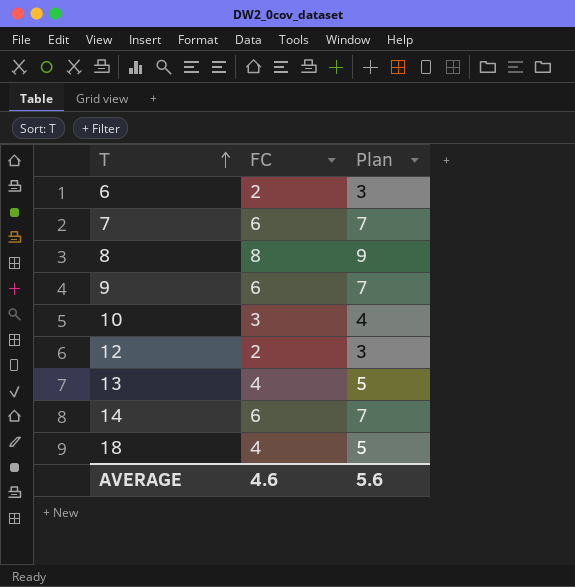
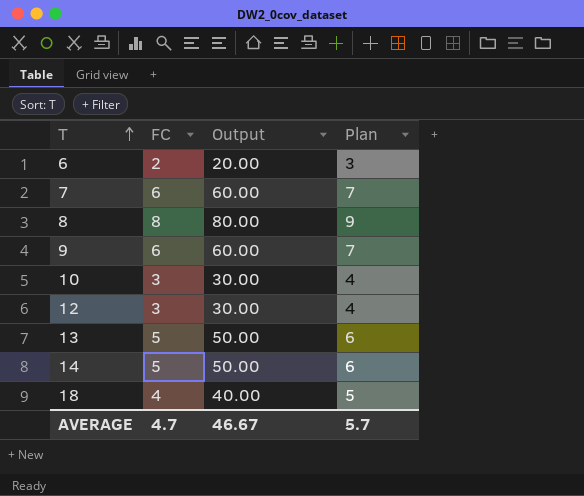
column Output | formula: none -> [FC] * 10
12 | FC: 2 -> 3
12 | Plan: 3 -> 4
13 | FC: 4 -> 5
13 | Plan: 5 -> 6
14 | FC: 6 -> 5
14 | Plan: 7 -> 6
AVERAGE | FC: 4.6 -> 4.7
AVERAGE | Plan: 5.6 -> 5.7

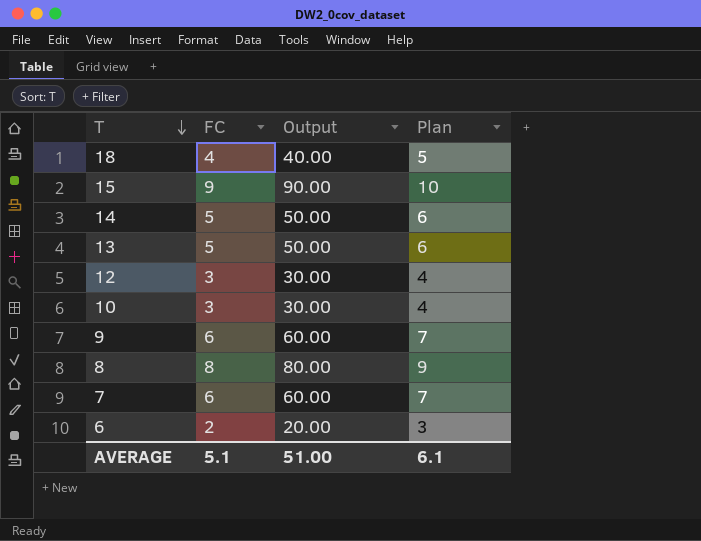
row order: T ascending -> T descending
row 15: none -> 9 | 90.00 | 10
AVERAGE | FC: 4.7 -> 5.1
AVERAGE | Output: 46.67 -> 51.00
AVERAGE | Plan: 5.7 -> 6.1

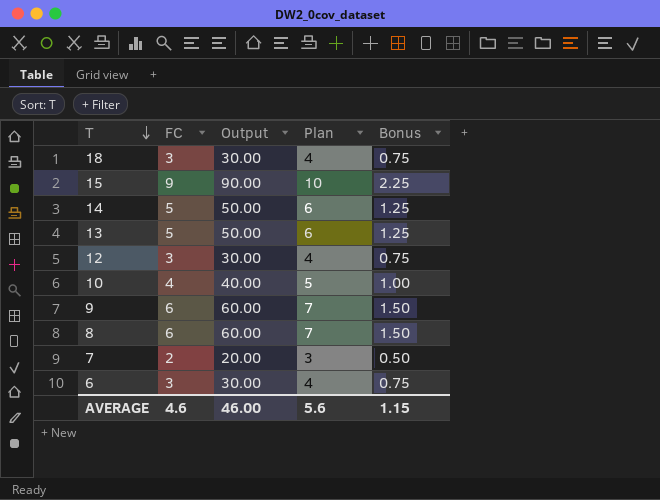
column Bonus | formula: none -> [FC] * 0.25
18 | FC: 4 -> 3
18 | Output: 40.00 -> 30.00
18 | Plan: 5 -> 4
10 | FC: 3 -> 4
10 | Output: 30.00 -> 40.00
10 | Plan: 4 -> 5
8 | FC: 8 -> 6
8 | Output: 80.00 -> 60.00
8 | Plan: 9 -> 7
7 | FC: 6 -> 2
7 | Output: 60.00 -> 20.00
7 | Plan: 7 -> 3
6 | FC: 2 -> 3
6 | Output: 20.00 -> 30.00
6 | Plan: 3 -> 4
AVERAGE | FC: 5.1 -> 4.6
AVERAGE | Output: 51.00 -> 46.00
AVERAGE | Plan: 6.1 -> 5.6

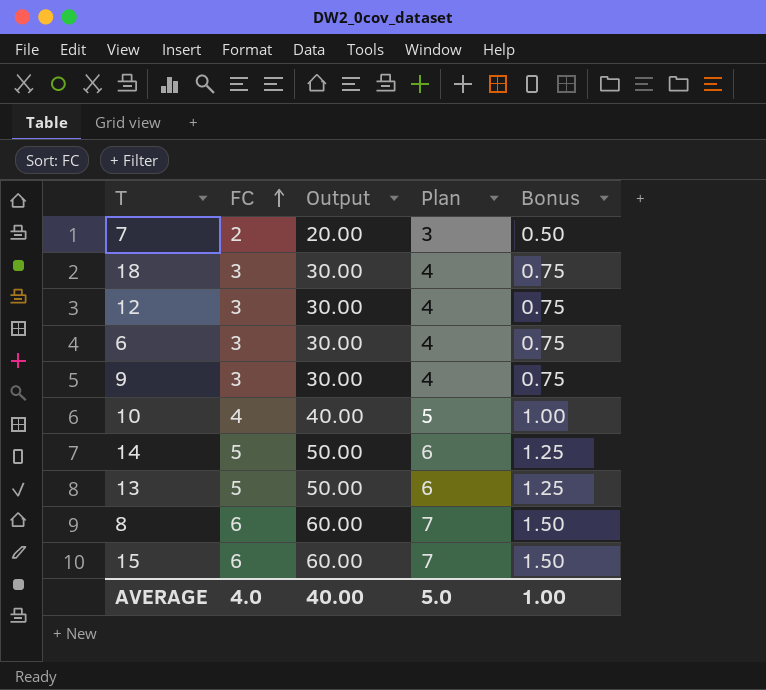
row order: T descending -> FC ascending
9 | FC: 6 -> 3
9 | Output: 60.00 -> 30.00
9 | Plan: 7 -> 4
9 | Bonus: 1.50 -> 0.75
15 | FC: 9 -> 6
15 | Output: 90.00 -> 60.00
15 | Plan: 10 -> 7
15 | Bonus: 2.25 -> 1.50
AVERAGE | FC: 4.6 -> 4.0
AVERAGE | Output: 46.00 -> 40.00
AVERAGE | Plan: 5.6 -> 5.0
AVERAGE | Bonus: 1.15 -> 1.00

